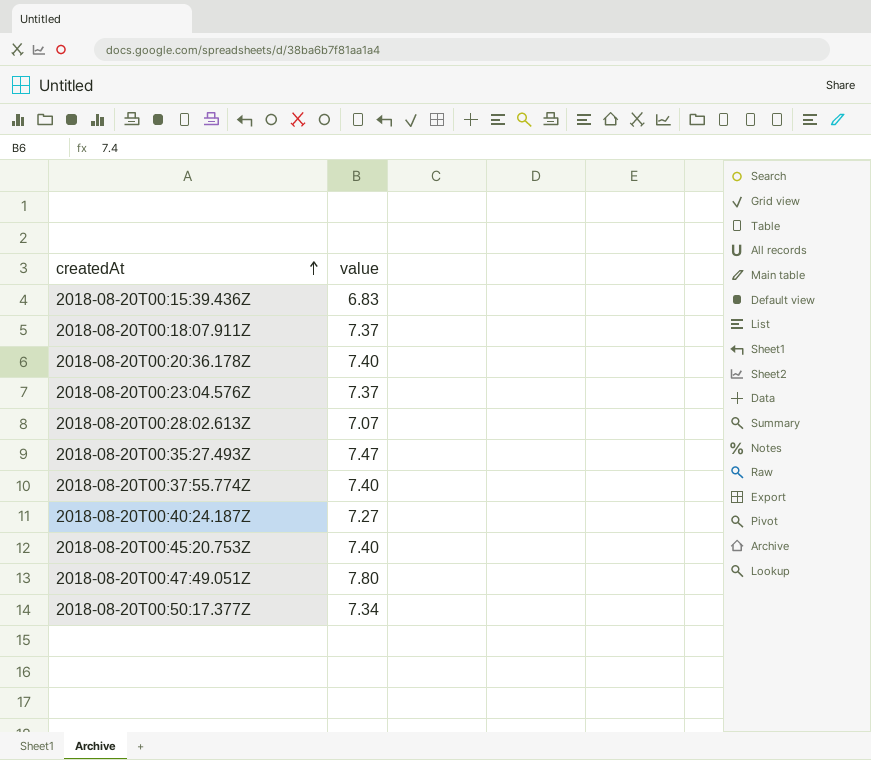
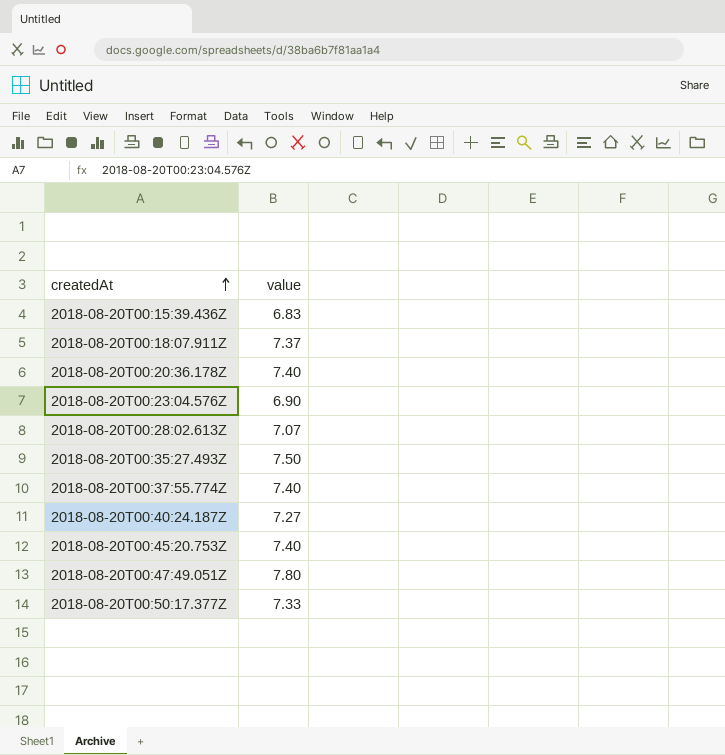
2018-08-20T00:23:04.576Z | value: 7.37 -> 6.90
2018-08-20T00:35:27.493Z | value: 7.47 -> 7.50
2018-08-20T00:50:17.377Z | value: 7.34 -> 7.33

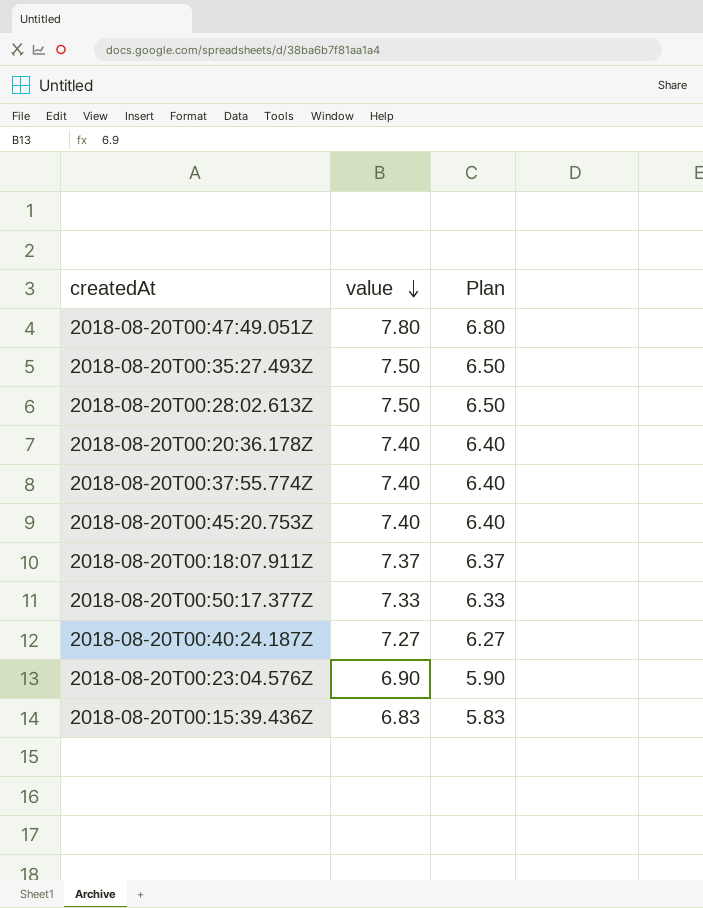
row order: createdAt ascending -> value descending
column Plan | formula: none -> [value] - 1
2018-08-20T00:28:02.613Z | value: 7.07 -> 7.50

